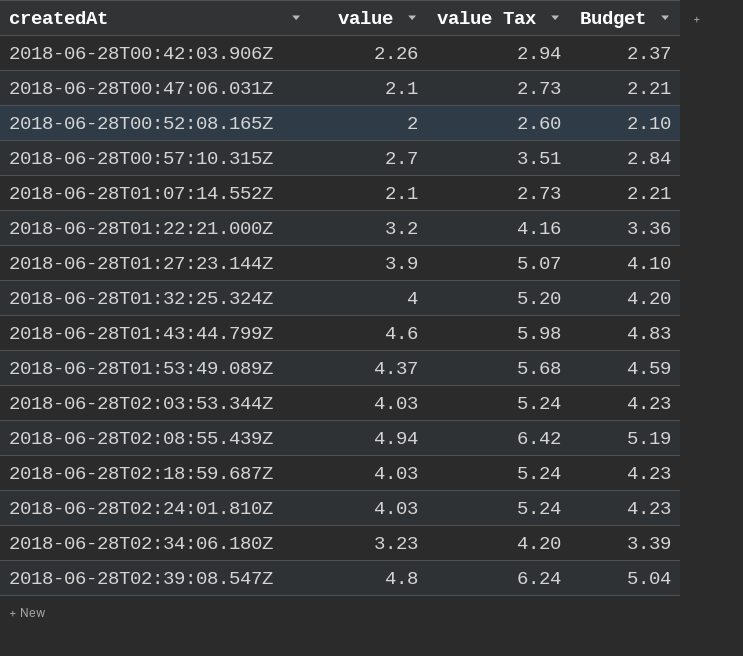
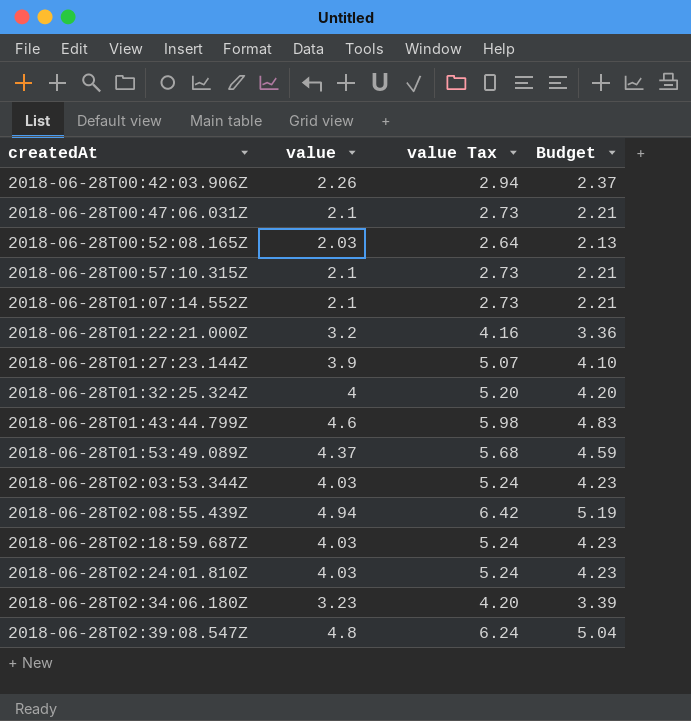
2018-06-28T00:52:08.165Z | value: 2 -> 2.03
2018-06-28T00:52:08.165Z | value Tax: 2.60 -> 2.64
2018-06-28T00:52:08.165Z | Budget: 2.10 -> 2.13
2018-06-28T00:57:10.315Z | value: 2.7 -> 2.1
2018-06-28T00:57:10.315Z | value Tax: 3.51 -> 2.73
2018-06-28T00:57:10.315Z | Budget: 2.84 -> 2.21

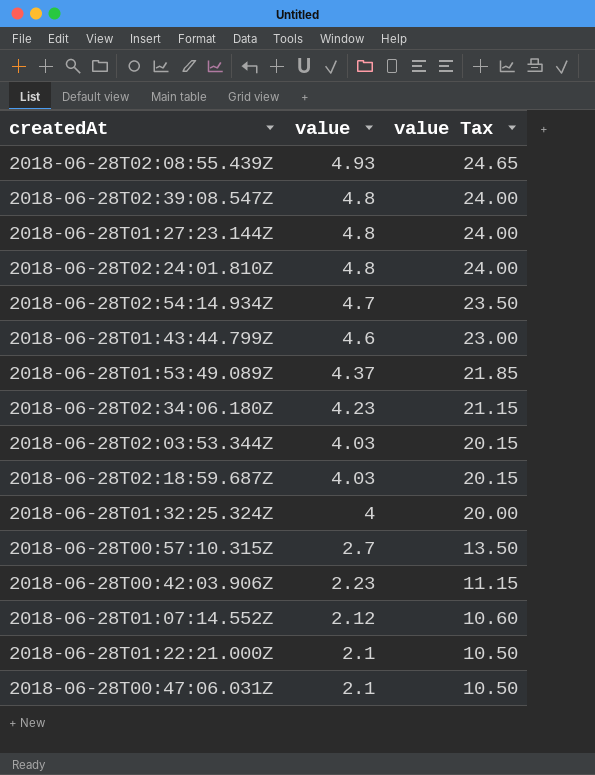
row order: createdAt ascending -> value descending
column Budget | formula: [value] * 1.05 -> none
column value Tax | formula: [value] * 1.3 -> [value] * 5
row 2018-06-28T00:52:08.165Z: 2.03 | 2.64 | 2.13 -> none
2018-06-28T02:08:55.439Z | value: 4.94 -> 4.93
2018-06-28T01:27:23.144Z | value: 3.9 -> 4.8
2018-06-28T02:24:01.810Z | value: 4.03 -> 4.8
row 2018-06-28T02:54:14.934Z: none -> 4.7 | 23.50
2018-06-28T02:34:06.180Z | value: 3.23 -> 4.23
2018-06-28T00:57:10.315Z | value: 2.1 -> 2.7
2018-06-28T00:42:03.906Z | value: 2.26 -> 2.23
2018-06-28T01:07:14.552Z | value: 2.1 -> 2.12
2018-06-28T01:22:21.000Z | value: 3.2 -> 2.1

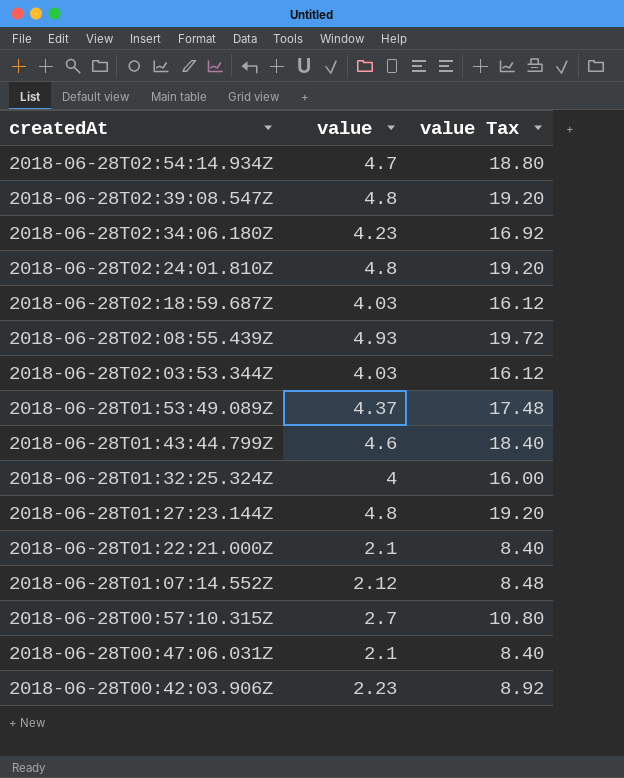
row order: value descending -> createdAt descending
column value Tax | formula: [value] * 5 -> [value] * 4

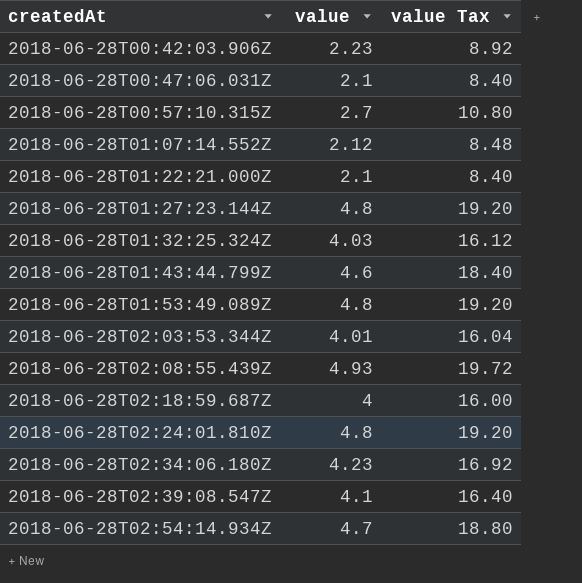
row order: createdAt descending -> createdAt ascending
2018-06-28T01:32:25.324Z | value: 4 -> 4.03
2018-06-28T01:32:25.324Z | value Tax: 16.00 -> 16.12
2018-06-28T01:53:49.089Z | value: 4.37 -> 4.8
2018-06-28T01:53:49.089Z | value Tax: 17.48 -> 19.20
2018-06-28T02:03:53.344Z | value: 4.03 -> 4.01
2018-06-28T02:03:53.344Z | value Tax: 16.12 -> 16.04
2018-06-28T02:18:59.687Z | value: 4.03 -> 4
2018-06-28T02:18:59.687Z | value Tax: 16.12 -> 16.00
2018-06-28T02:39:08.547Z | value: 4.8 -> 4.1
2018-06-28T02:39:08.547Z | value Tax: 19.20 -> 16.40

